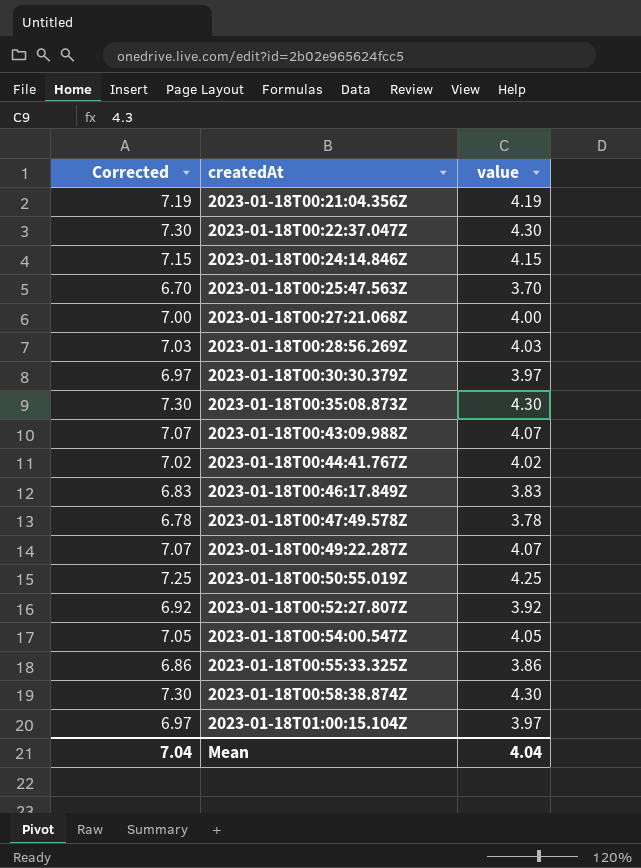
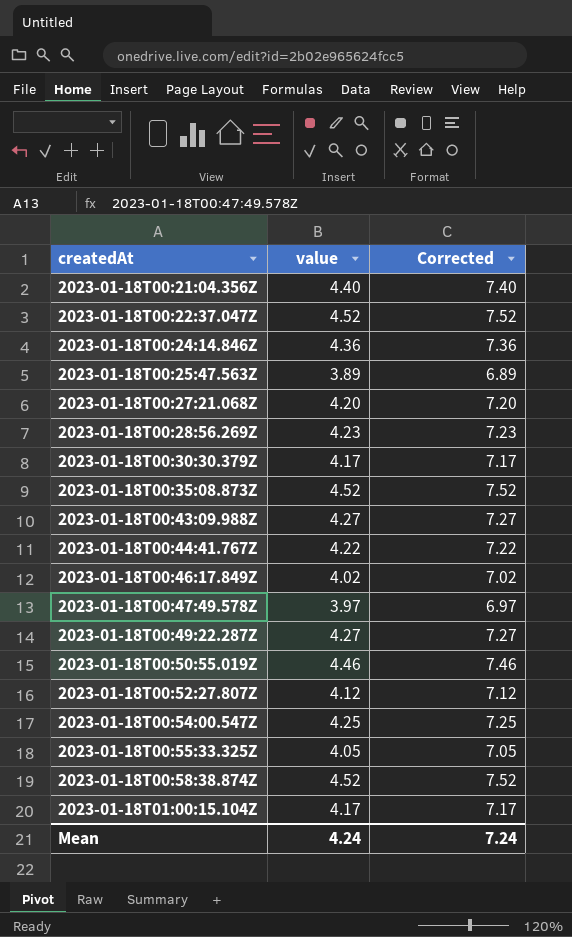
column Corrected | position: 1 -> 3
2023-01-18T00:21:04.356Z | value: 4.19 -> 4.40
2023-01-18T00:21:04.356Z | Corrected: 7.19 -> 7.40
2023-01-18T00:22:37.047Z | value: 4.30 -> 4.52
2023-01-18T00:22:37.047Z | Corrected: 7.30 -> 7.52
2023-01-18T00:24:14.846Z | value: 4.15 -> 4.36
2023-01-18T00:24:14.846Z | Corrected: 7.15 -> 7.36
2023-01-18T00:25:47.563Z | value: 3.70 -> 3.89
2023-01-18T00:25:47.563Z | Corrected: 6.70 -> 6.89
2023-01-18T00:27:21.068Z | value: 4.00 -> 4.20
2023-01-18T00:27:21.068Z | Corrected: 7.00 -> 7.20
2023-01-18T00:28:56.269Z | value: 4.03 -> 4.23
2023-01-18T00:28:56.269Z | Corrected: 7.03 -> 7.23
2023-01-18T00:30:30.379Z | value: 3.97 -> 4.17
2023-01-18T00:30:30.379Z | Corrected: 6.97 -> 7.17
2023-01-18T00:35:08.873Z | value: 4.30 -> 4.52
2023-01-18T00:35:08.873Z | Corrected: 7.30 -> 7.52
2023-01-18T00:43:09.988Z | value: 4.07 -> 4.27
2023-01-18T00:43:09.988Z | Corrected: 7.07 -> 7.27
2023-01-18T00:44:41.767Z | value: 4.02 -> 4.22
2023-01-18T00:44:41.767Z | Corrected: 7.02 -> 7.22
2023-01-18T00:46:17.849Z | value: 3.83 -> 4.02
2023-01-18T00:46:17.849Z | Corrected: 6.83 -> 7.02
2023-01-18T00:47:49.578Z | value: 3.78 -> 3.97
2023-01-18T00:47:49.578Z | Corrected: 6.78 -> 6.97
2023-01-18T00:49:22.287Z | value: 4.07 -> 4.27
2023-01-18T00:49:22.287Z | Corrected: 7.07 -> 7.27
2023-01-18T00:50:55.019Z | value: 4.25 -> 4.46
2023-01-18T00:50:55.019Z | Corrected: 7.25 -> 7.46
2023-01-18T00:52:27.807Z | value: 3.92 -> 4.12
2023-01-18T00:52:27.807Z | Corrected: 6.92 -> 7.12
2023-01-18T00:54:00.547Z | value: 4.05 -> 4.25
2023-01-18T00:54:00.547Z | Corrected: 7.05 -> 7.25
2023-01-18T00:55:33.325Z | value: 3.86 -> 4.05
2023-01-18T00:55:33.325Z | Corrected: 6.86 -> 7.05
2023-01-18T00:58:38.874Z | value: 4.30 -> 4.52
2023-01-18T00:58:38.874Z | Corrected: 7.30 -> 7.52
2023-01-18T01:00:15.104Z | value: 3.97 -> 4.17
2023-01-18T01:00:15.104Z | Corrected: 6.97 -> 7.17
Mean | value: 4.04 -> 4.24
Mean | Corrected: 7.04 -> 7.24

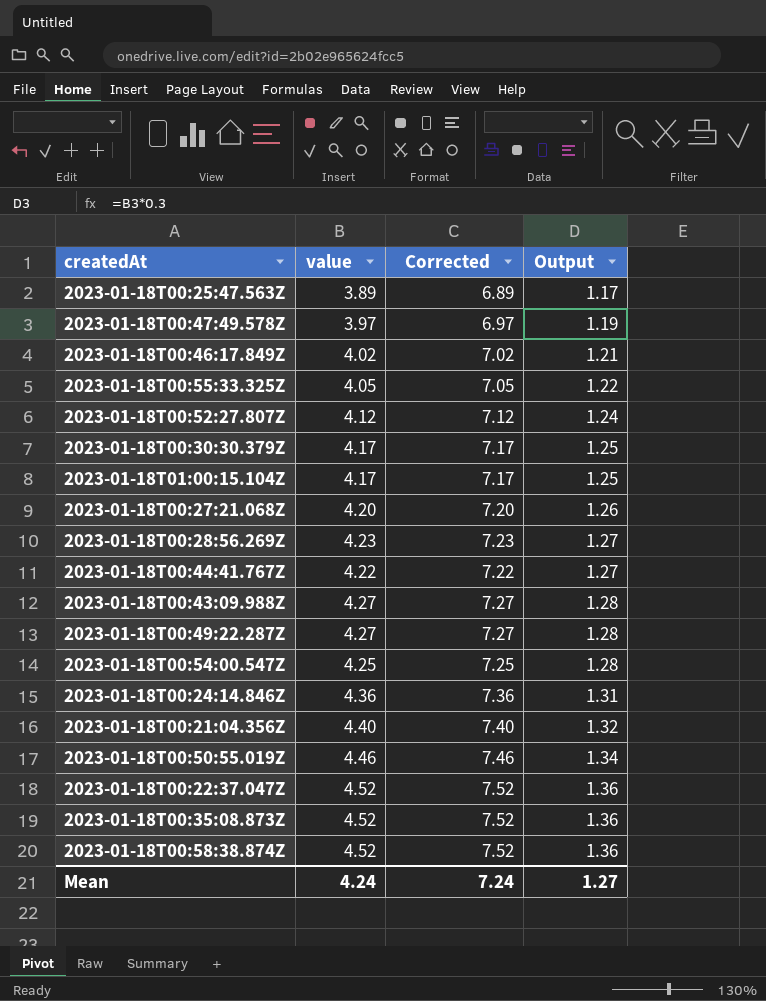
row order: createdAt ascending -> Output ascending
column Output | formula: none -> [value] * 0.3

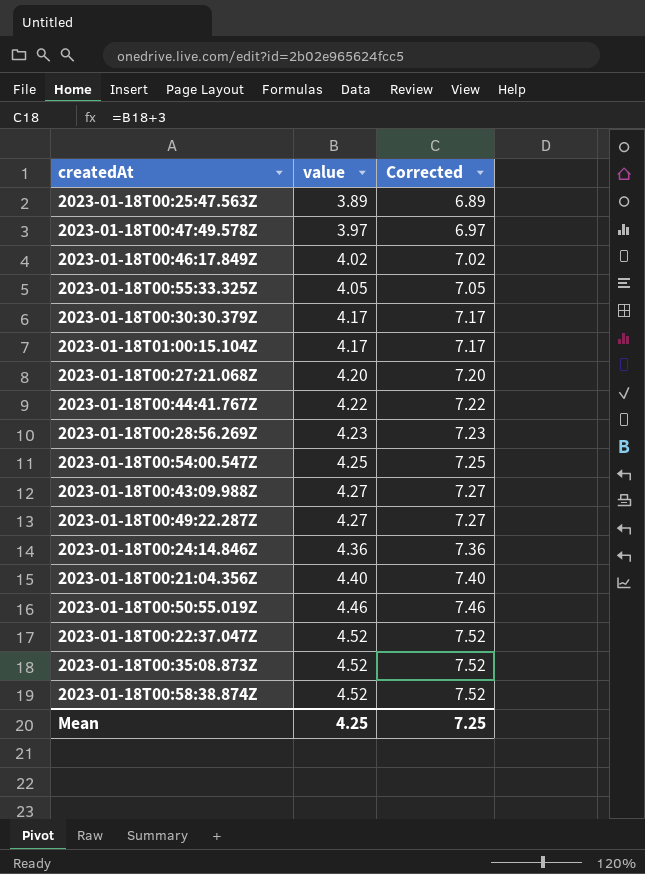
row order: Output ascending -> value ascending
column Output | formula: [value] * 0.3 -> none
row 2023-01-18T00:52:27.807Z: 4.12 | 7.12 | 1.24 -> none
Mean | value: 4.24 -> 4.25
Mean | Corrected: 7.24 -> 7.25

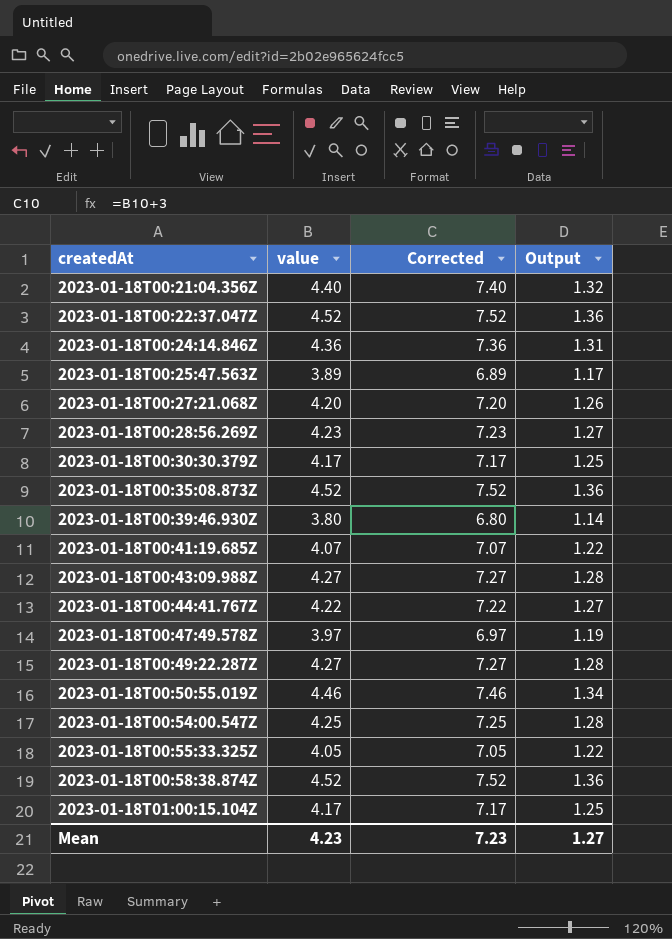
row order: value ascending -> createdAt ascending
column Output | formula: none -> [value] * 0.3
row 2023-01-18T00:46:17.849Z: 4.02 | 7.02 -> none
row 2023-01-18T00:39:46.930Z: none -> 3.80 | 6.80 | 1.14
row 2023-01-18T00:41:19.685Z: none -> 4.07 | 7.07 | 1.22
Mean | value: 4.25 -> 4.23
Mean | Corrected: 7.25 -> 7.23

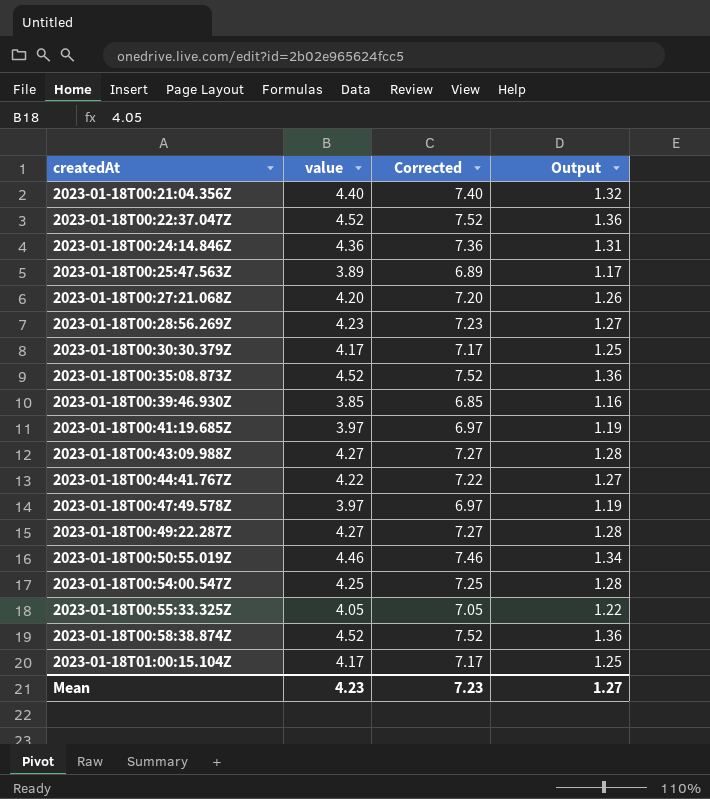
2023-01-18T00:39:46.930Z | value: 3.80 -> 3.85
2023-01-18T00:39:46.930Z | Corrected: 6.80 -> 6.85
2023-01-18T00:39:46.930Z | Output: 1.14 -> 1.16
2023-01-18T00:41:19.685Z | value: 4.07 -> 3.97
2023-01-18T00:41:19.685Z | Corrected: 7.07 -> 6.97
2023-01-18T00:41:19.685Z | Output: 1.22 -> 1.19

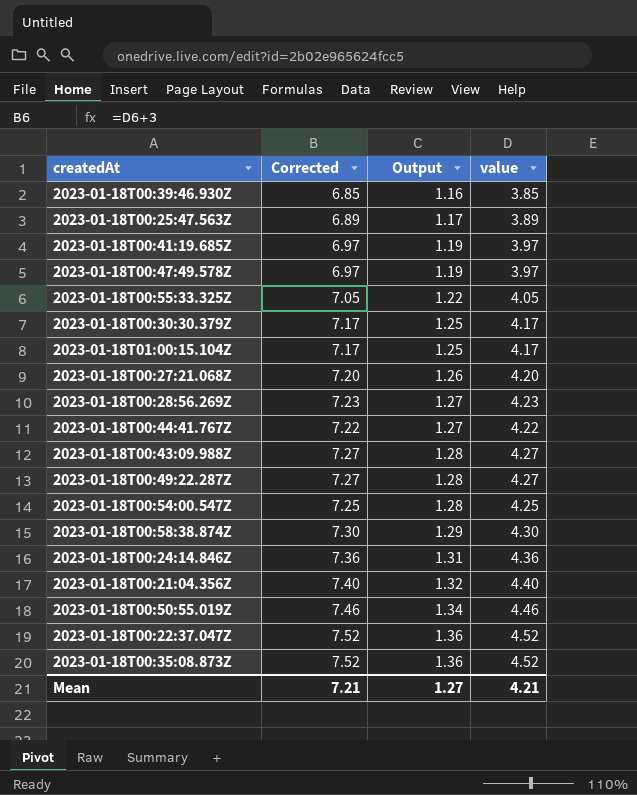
row order: createdAt ascending -> Output ascending
column value | position: 2 -> 4
2023-01-18T00:58:38.874Z | Corrected: 7.52 -> 7.30
2023-01-18T00:58:38.874Z | Output: 1.36 -> 1.29
2023-01-18T00:58:38.874Z | value: 4.52 -> 4.30
Mean | Corrected: 7.23 -> 7.21
Mean | value: 4.23 -> 4.21

